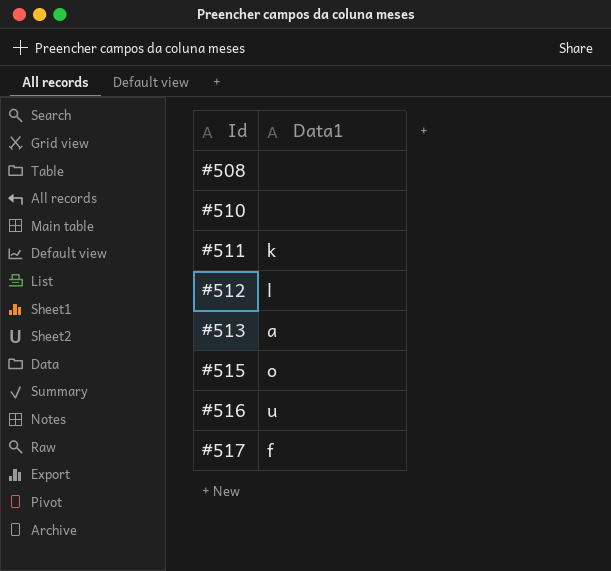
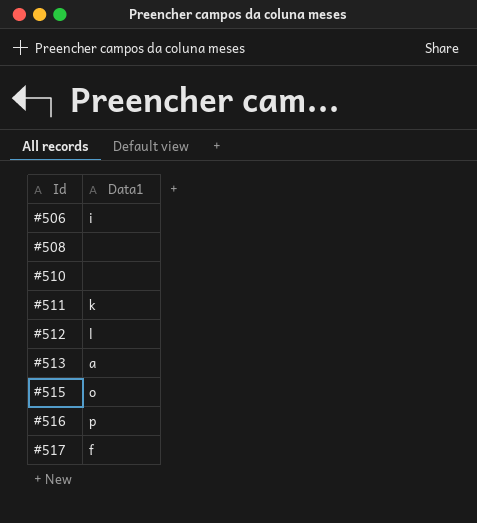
row #506: none -> i
#516 | Data1: u -> p

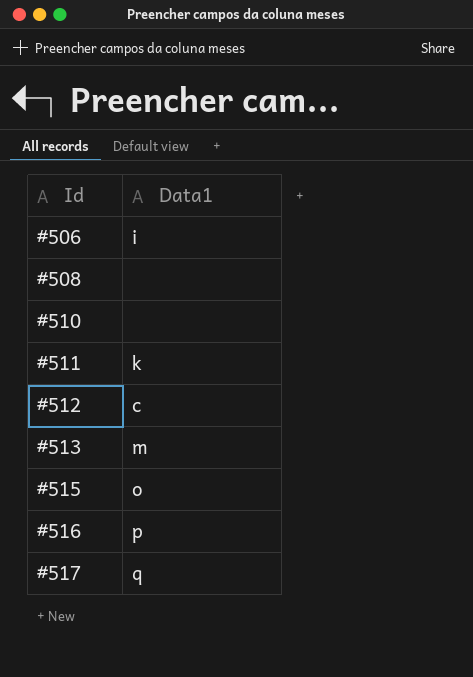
#512 | Data1: l -> c
#513 | Data1: a -> m
#517 | Data1: f -> q

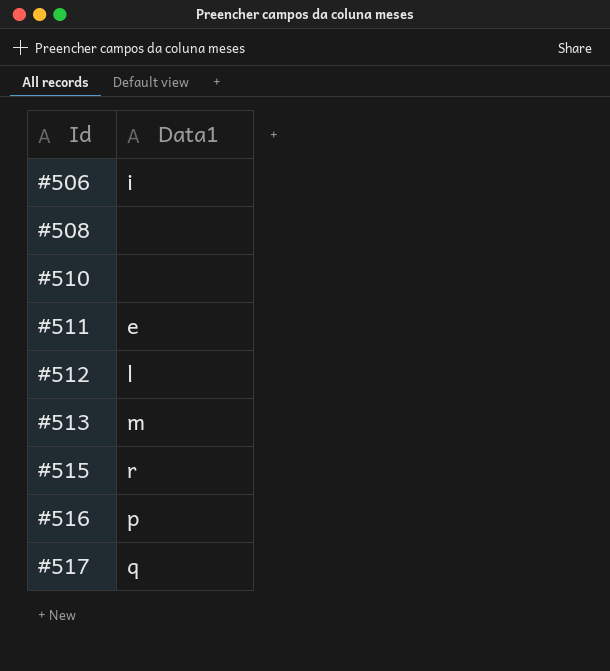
#511 | Data1: k -> e
#512 | Data1: c -> l
#515 | Data1: o -> r

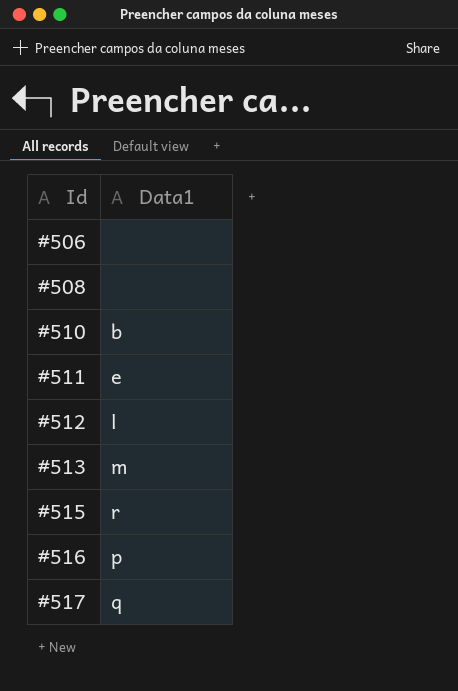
#506 | Data1: i -> none
#510 | Data1: none -> b

